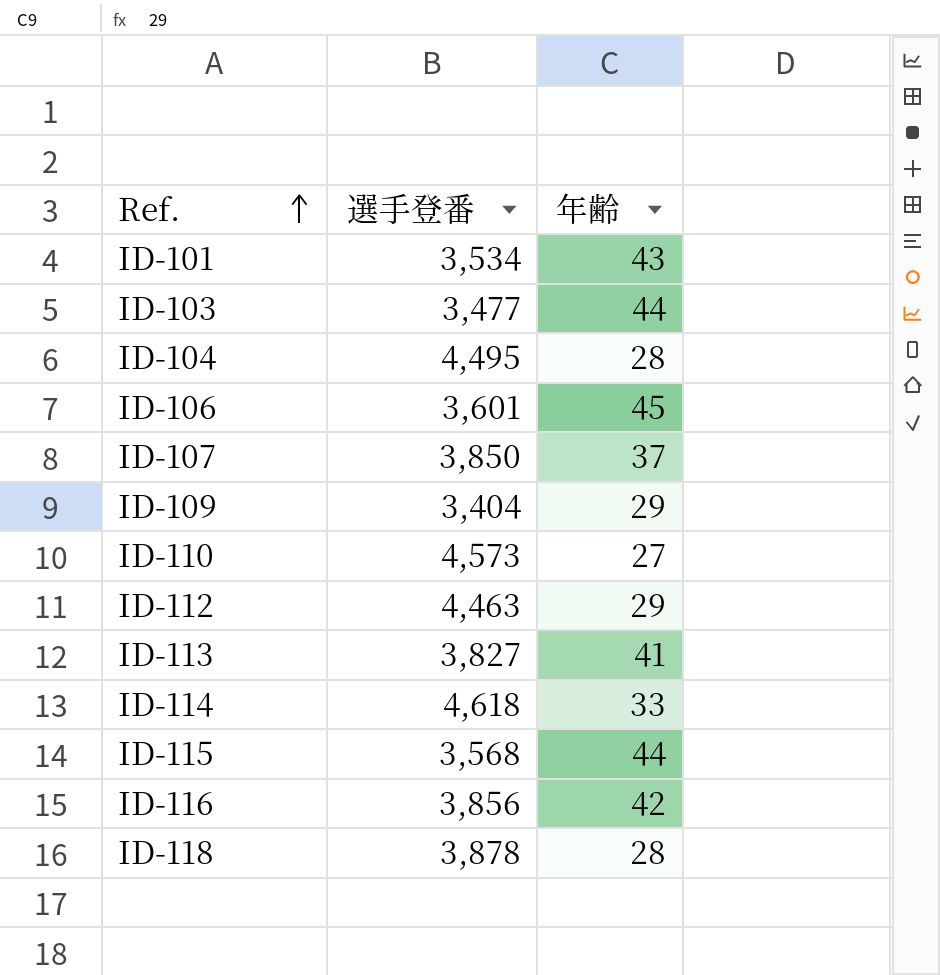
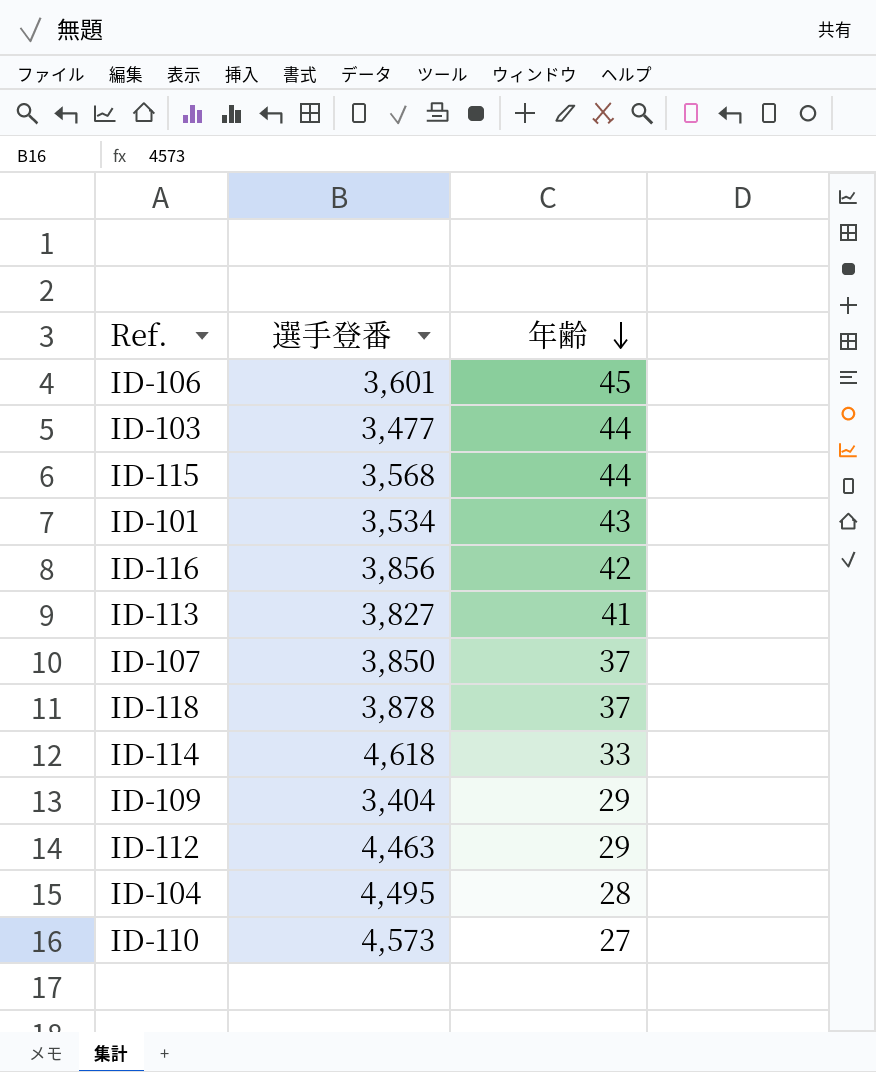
row order: Ref. ascending -> 年齢 descending
ID-118 | 年齢: 28 -> 37

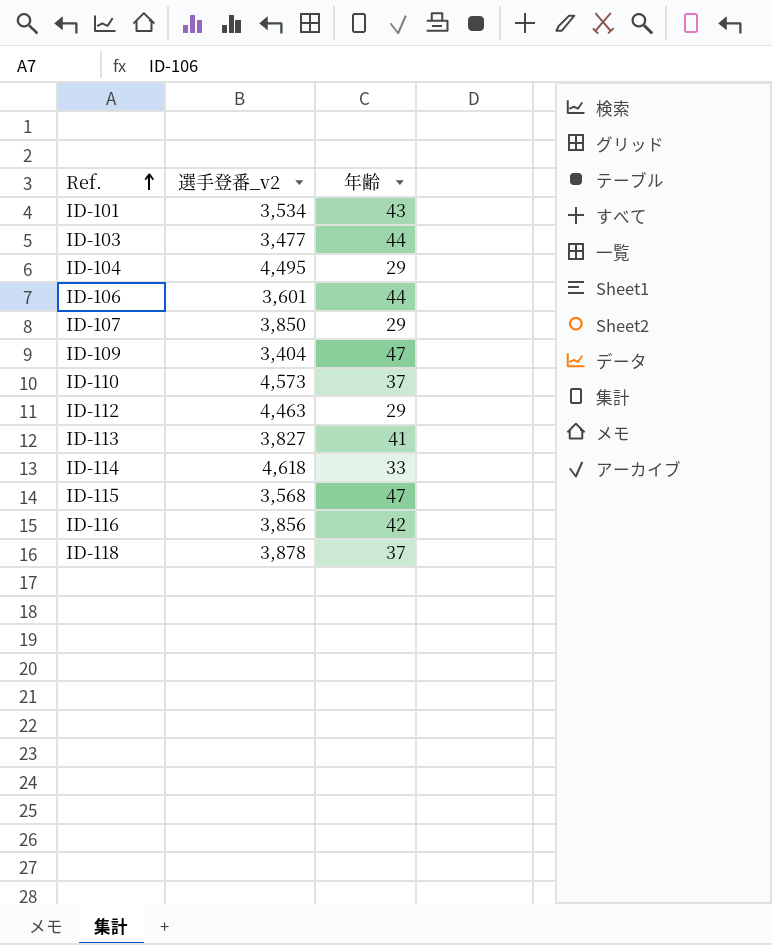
row order: 年齢 descending -> Ref. ascending
column name: 選手登番 -> 選手登番_v2
ID-104 | 年齢: 28 -> 29
ID-106 | 年齢: 45 -> 44
ID-107 | 年齢: 37 -> 29
ID-109 | 年齢: 29 -> 47
ID-110 | 年齢: 27 -> 37
ID-115 | 年齢: 44 -> 47

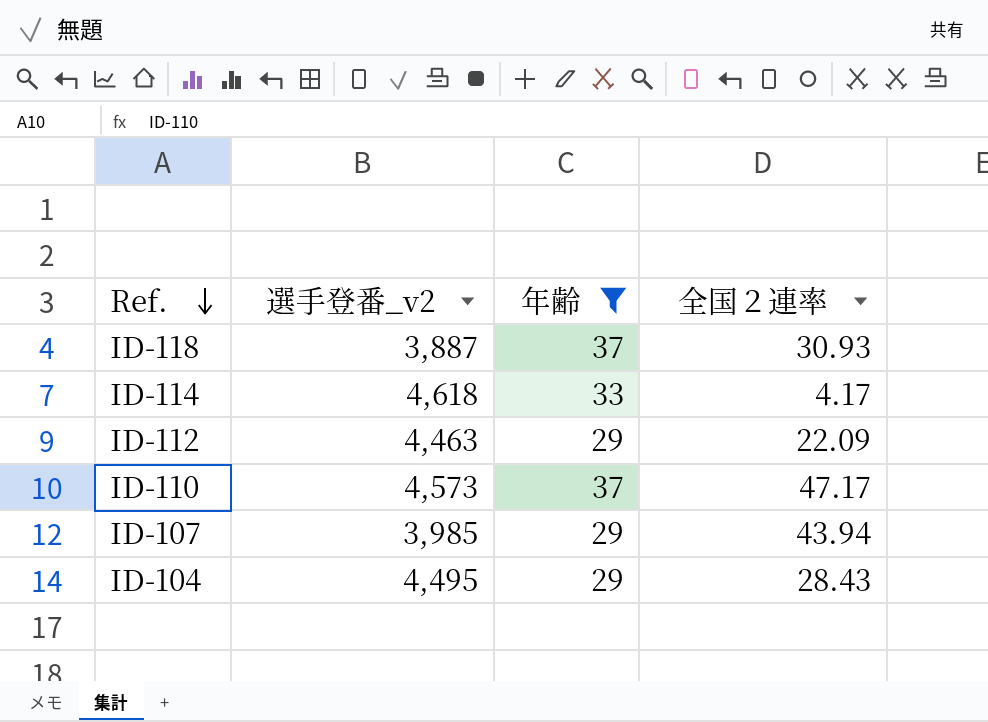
filter: none -> 年齢 <= 37
row order: Ref. ascending -> Ref. descending
column 全国２連率 | position: none -> 4
ID-118 | 選手登番_v2: 3,878 -> 3,887
ID-107 | 選手登番_v2: 3,850 -> 3,985

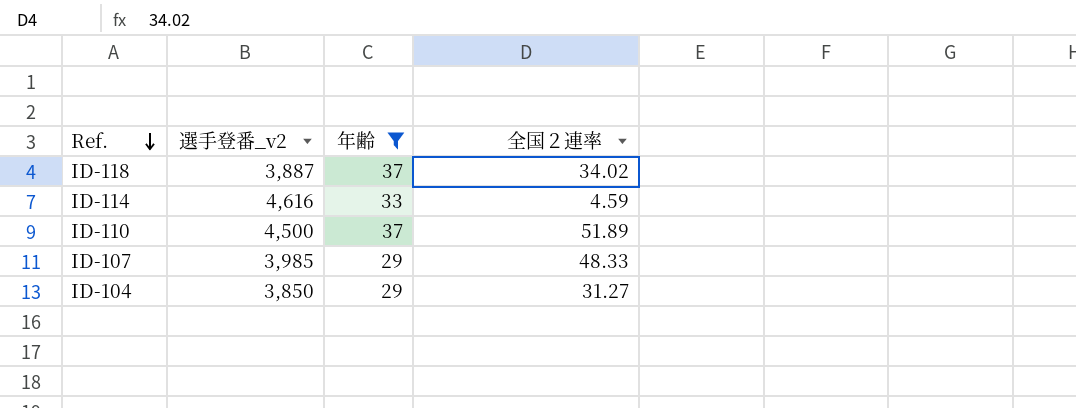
row ID-112: 4,463 | 29 | 22.09 -> none
ID-118 | 全国２連率: 30.93 -> 34.02
ID-114 | 選手登番_v2: 4,618 -> 4,616
ID-114 | 全国２連率: 4.17 -> 4.59
ID-110 | 選手登番_v2: 4,573 -> 4,500
ID-110 | 全国２連率: 47.17 -> 51.89
ID-107 | 全国２連率: 43.94 -> 48.33
ID-104 | 選手登番_v2: 4,495 -> 3,850
ID-104 | 全国２連率: 28.43 -> 31.27

